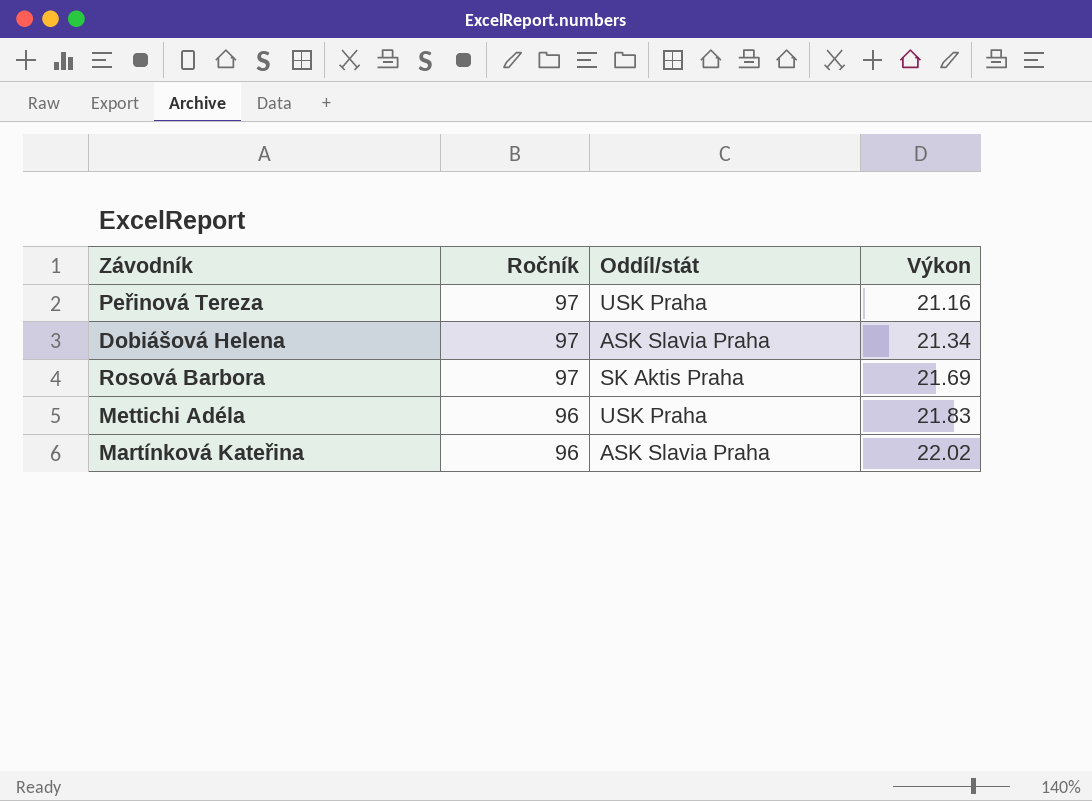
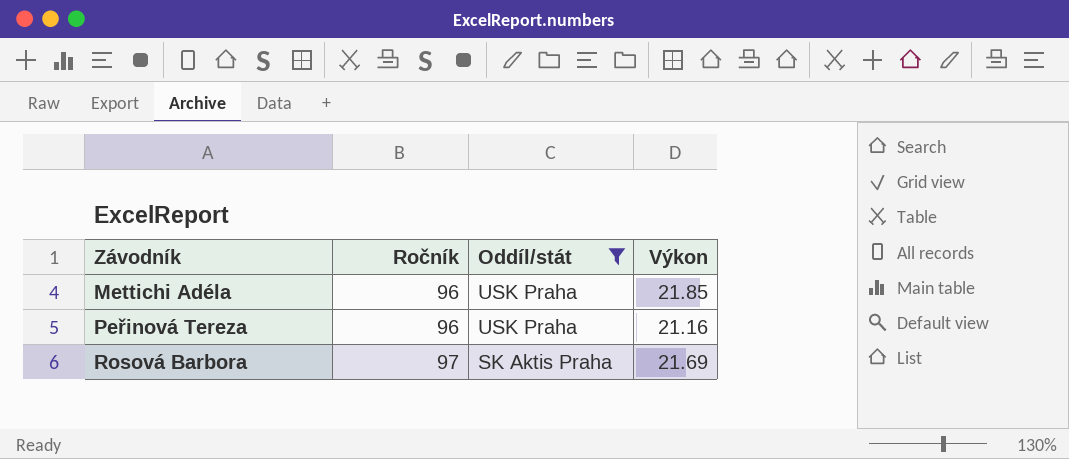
filter: none -> Oddíl/stát != ASK Slavia Praha
row order: Ročník descending -> Závodník ascending
Mettichi Adéla | Výkon: 21.83 -> 21.85
Peřinová Tereza | Ročník: 97 -> 96

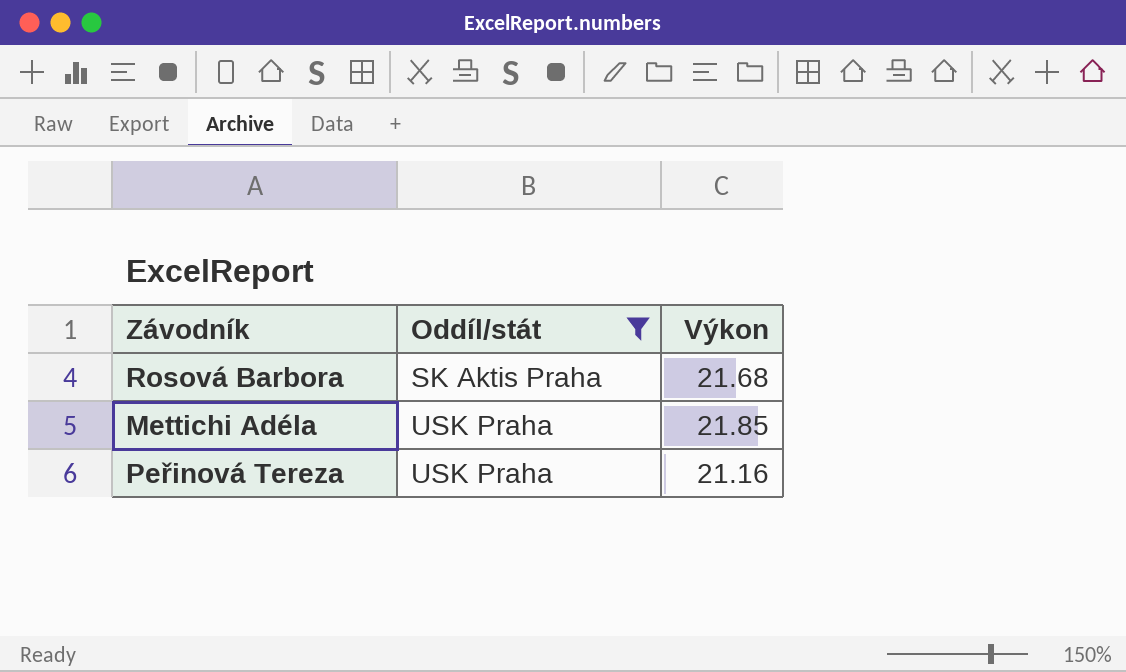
row order: Závodník ascending -> Oddíl/stát ascending
column Ročník | position: 2 -> none
Rosová Barbora | Výkon: 21.69 -> 21.68

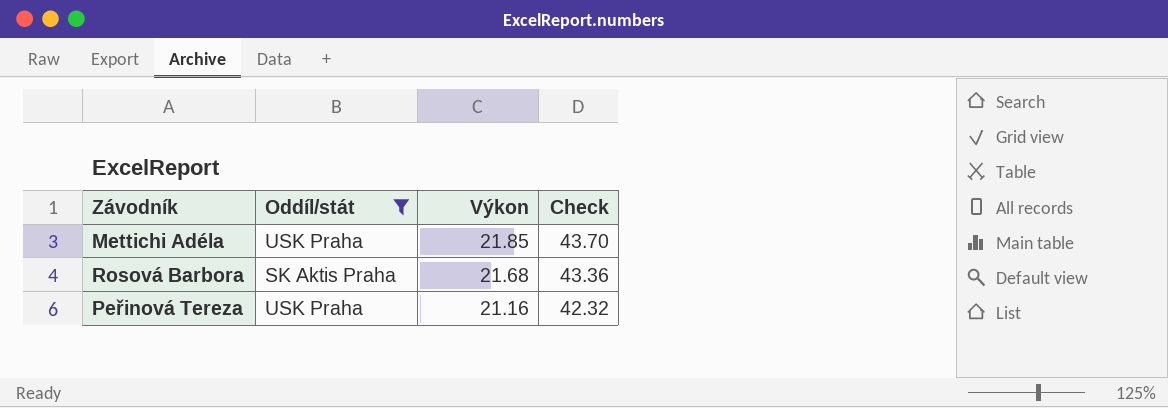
row order: Oddíl/stát ascending -> Výkon descending
column Check | formula: none -> [Výkon] * 2

